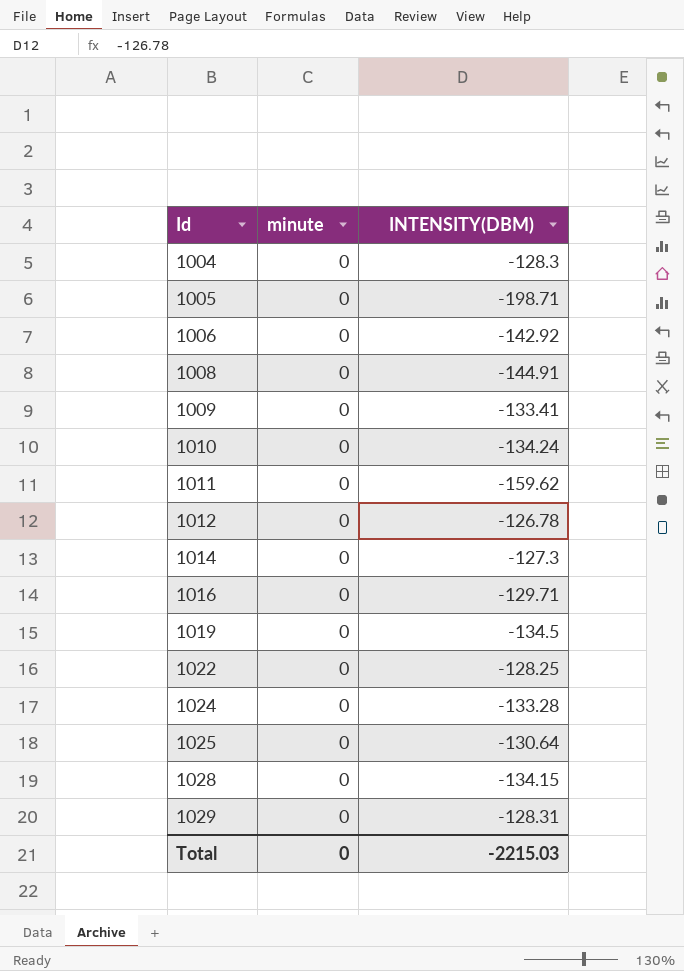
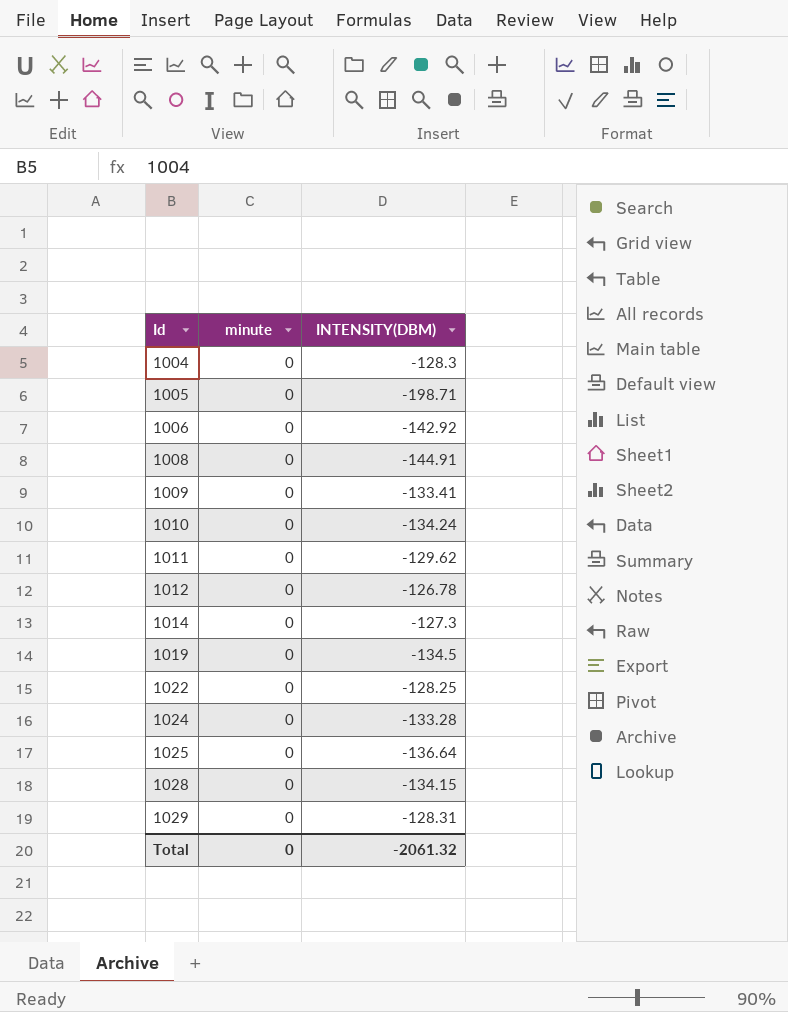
row 1016: 0 | -129.71 -> none
1011 | INTENSITY(DBM): -159.62 -> -129.62
1025 | INTENSITY(DBM): -130.64 -> -136.64
Total | INTENSITY(DBM): -2215.03 -> -2061.32

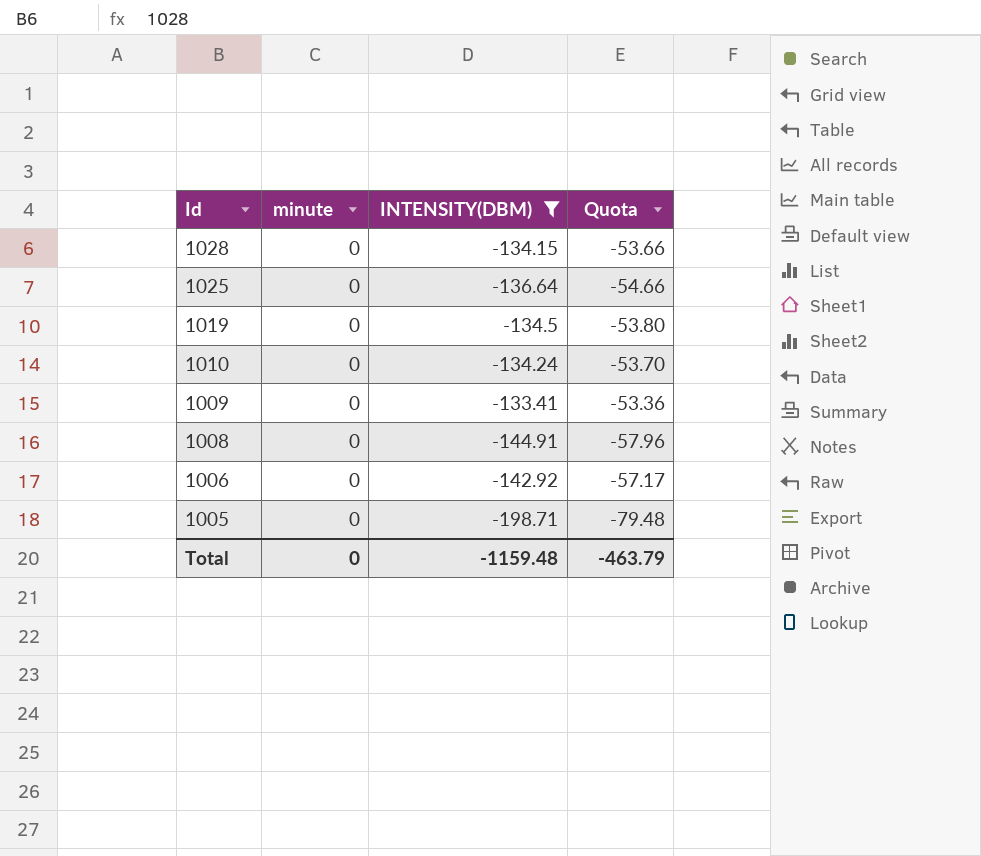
filter: none -> INTENSITY(DBM) <= -133.41
row order: Id ascending -> Id descending
column Quota | formula: none -> [INTENSITY(DBM)] * 0.4
Total | INTENSITY(DBM): -2061.32 -> -1159.48

